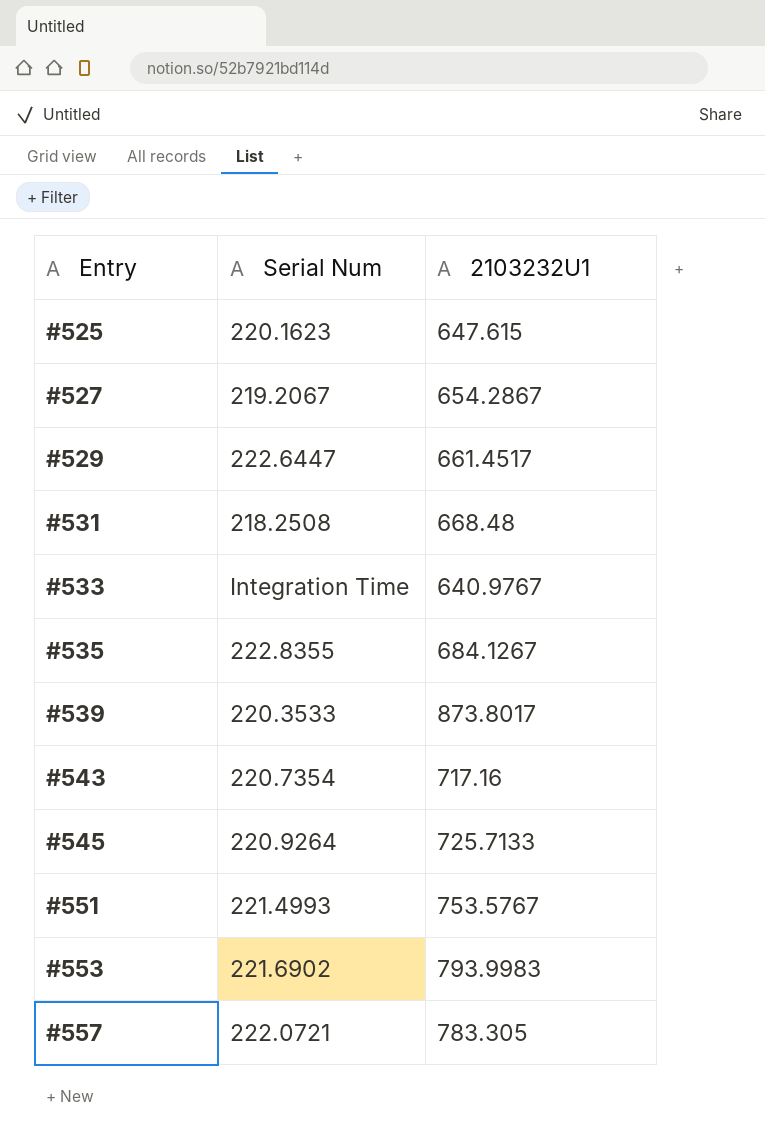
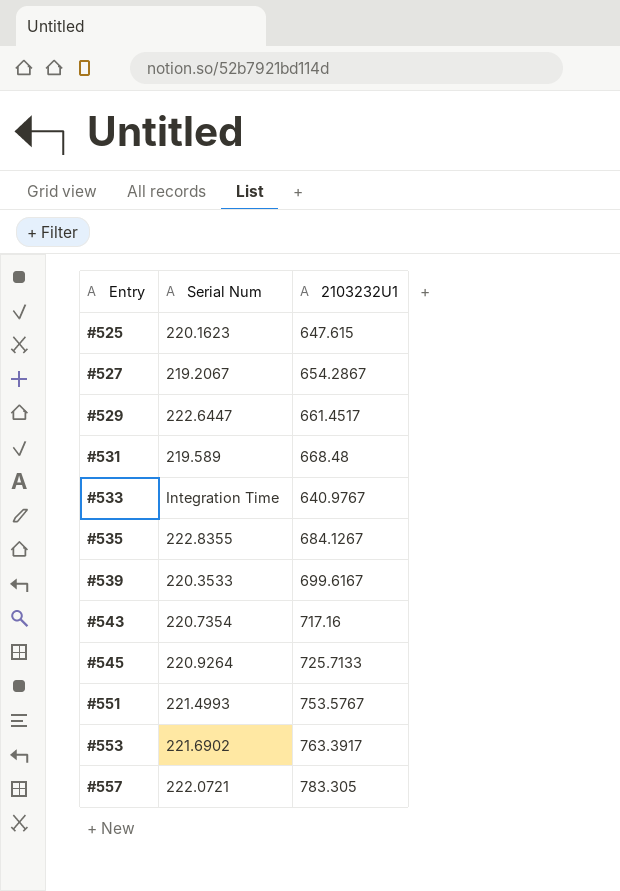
#531 | Serial Num: 218.2508 -> 219.589
#539 | 2103232U1: 873.8017 -> 699.6167
#553 | 2103232U1: 793.9983 -> 763.3917

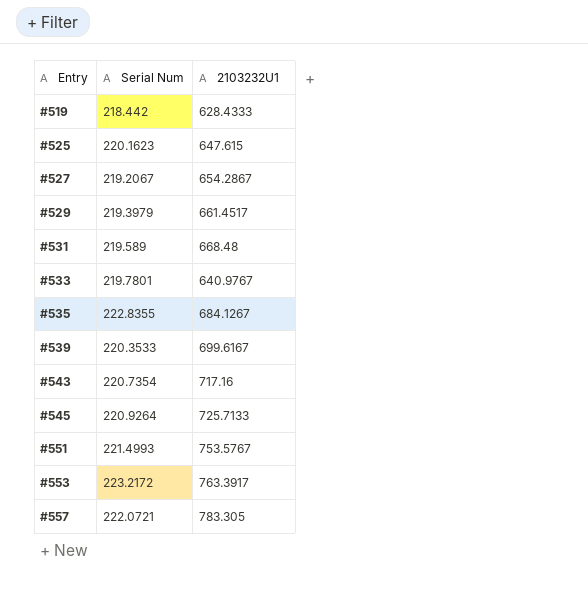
row #519: none -> 218.442 | 628.4333
#529 | Serial Num: 222.6447 -> 219.3979
#533 | Serial Num: Integration Time -> 219.7801
#553 | Serial Num: 221.6902 -> 223.2172

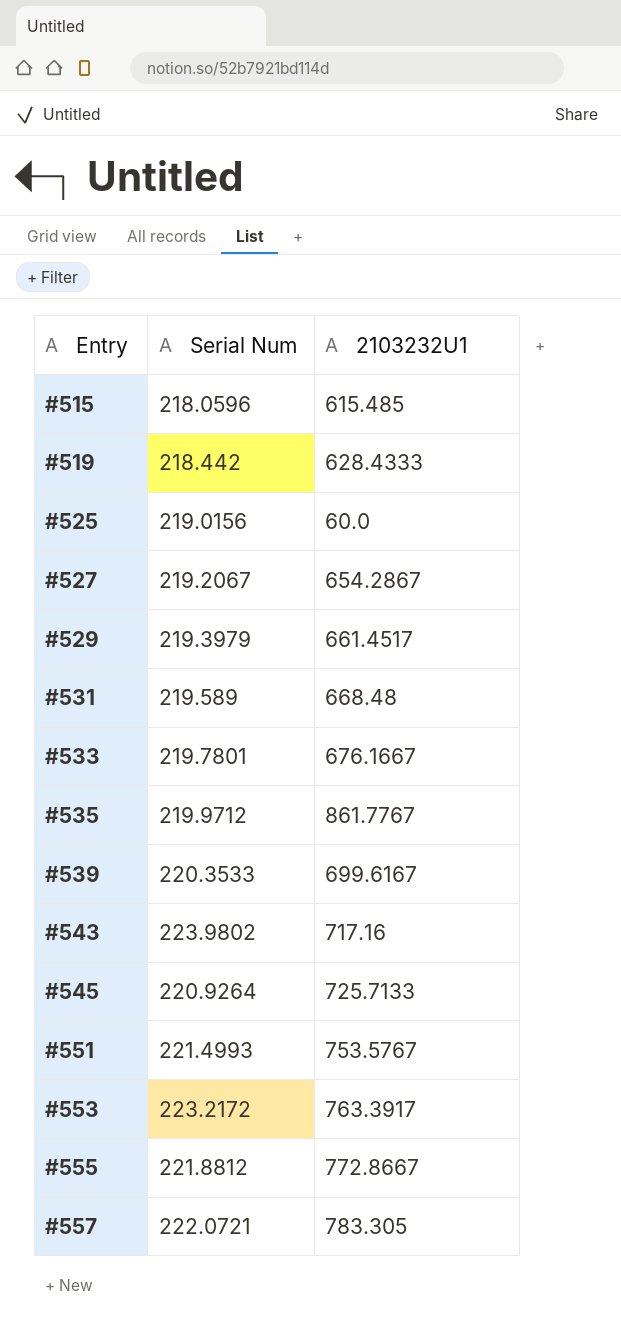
row #515: none -> 218.0596 | 615.485
#525 | Serial Num: 220.1623 -> 219.0156
#525 | 2103232U1: 647.615 -> 60.0
#533 | 2103232U1: 640.9767 -> 676.1667
#535 | Serial Num: 222.8355 -> 219.9712
#535 | 2103232U1: 684.1267 -> 861.7767
#543 | Serial Num: 220.7354 -> 223.9802
row #555: none -> 221.8812 | 772.8667

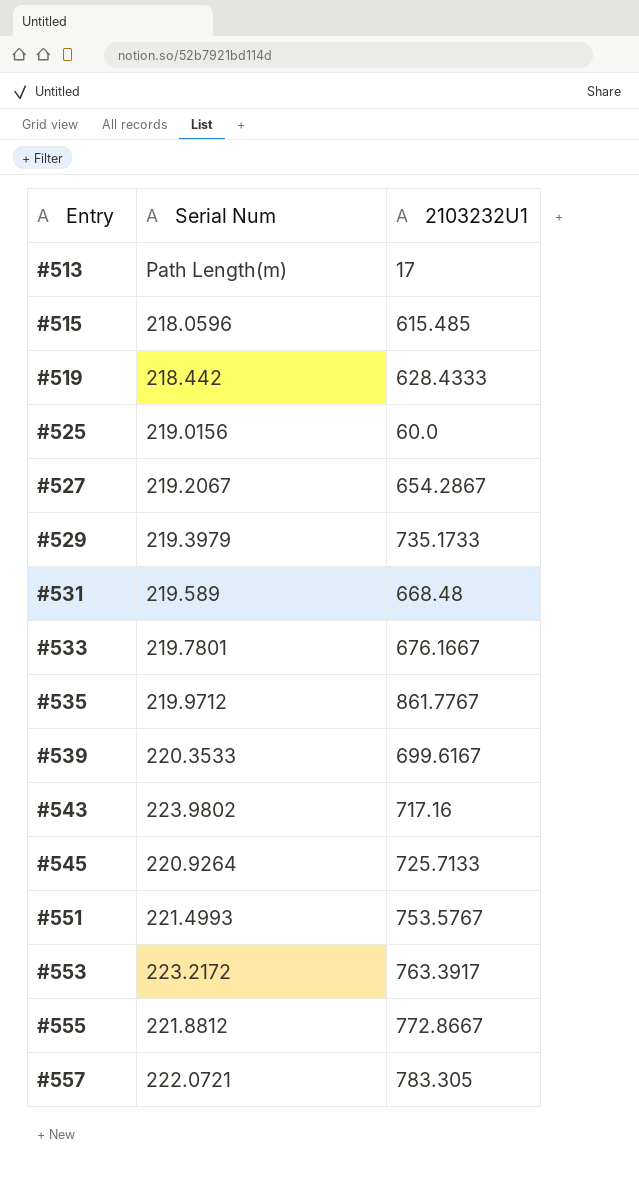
row #513: none -> Path Length(m) | 17
#529 | 2103232U1: 661.4517 -> 735.1733

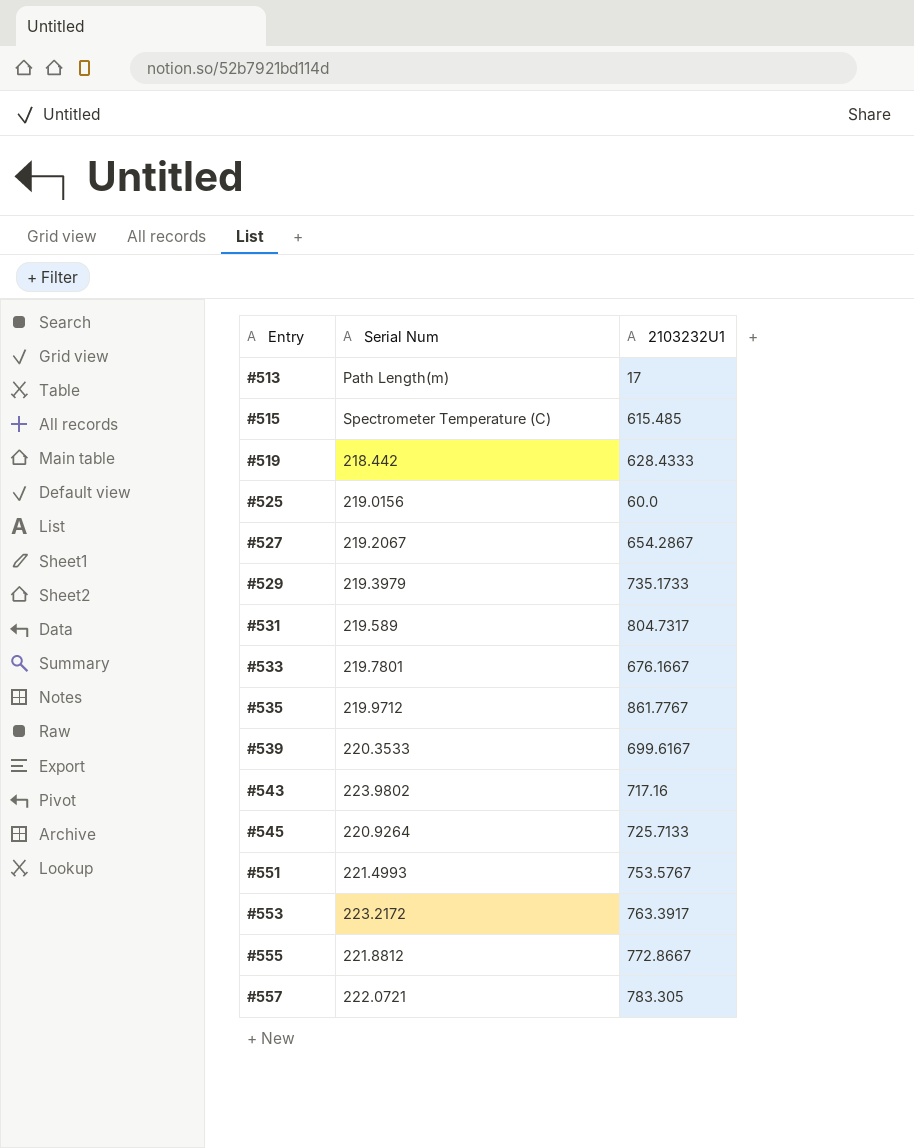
#515 | Serial Num: 218.0596 -> Spectrometer Temperature (C)
#531 | 2103232U1: 668.48 -> 804.7317

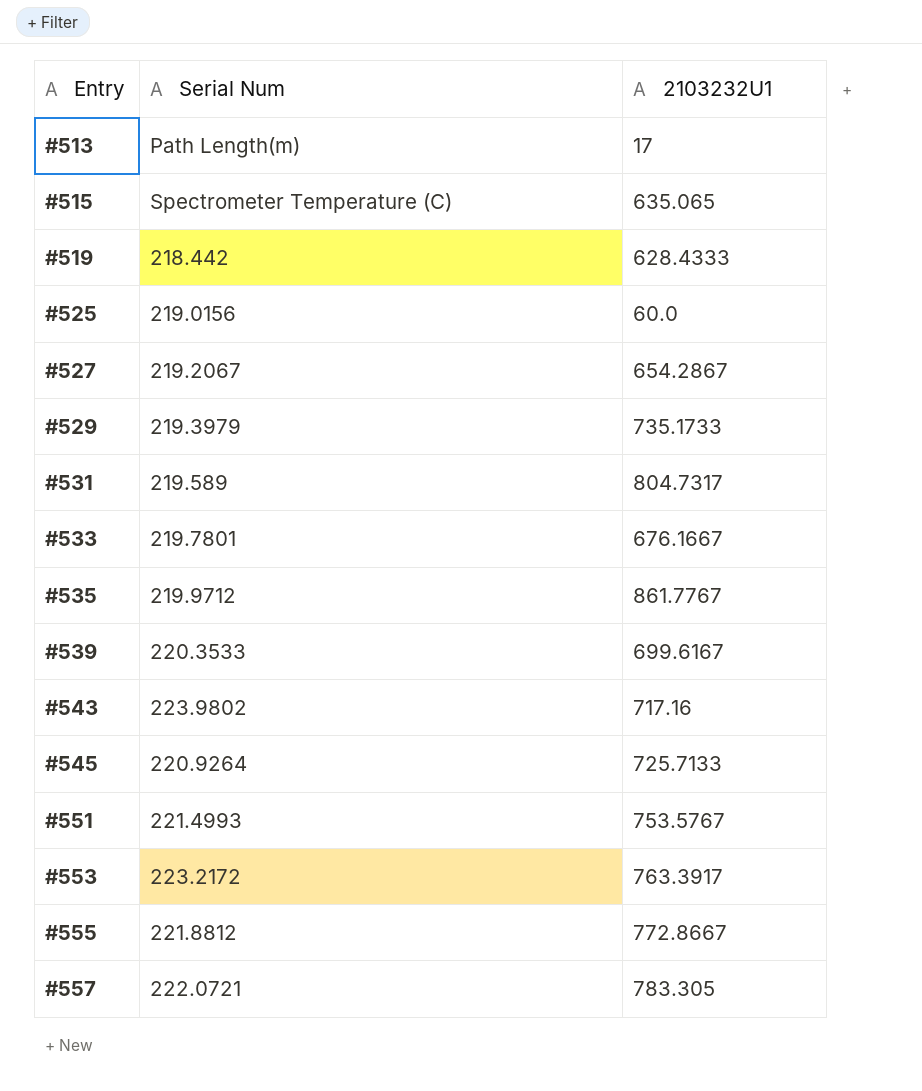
#515 | 2103232U1: 615.485 -> 635.065

